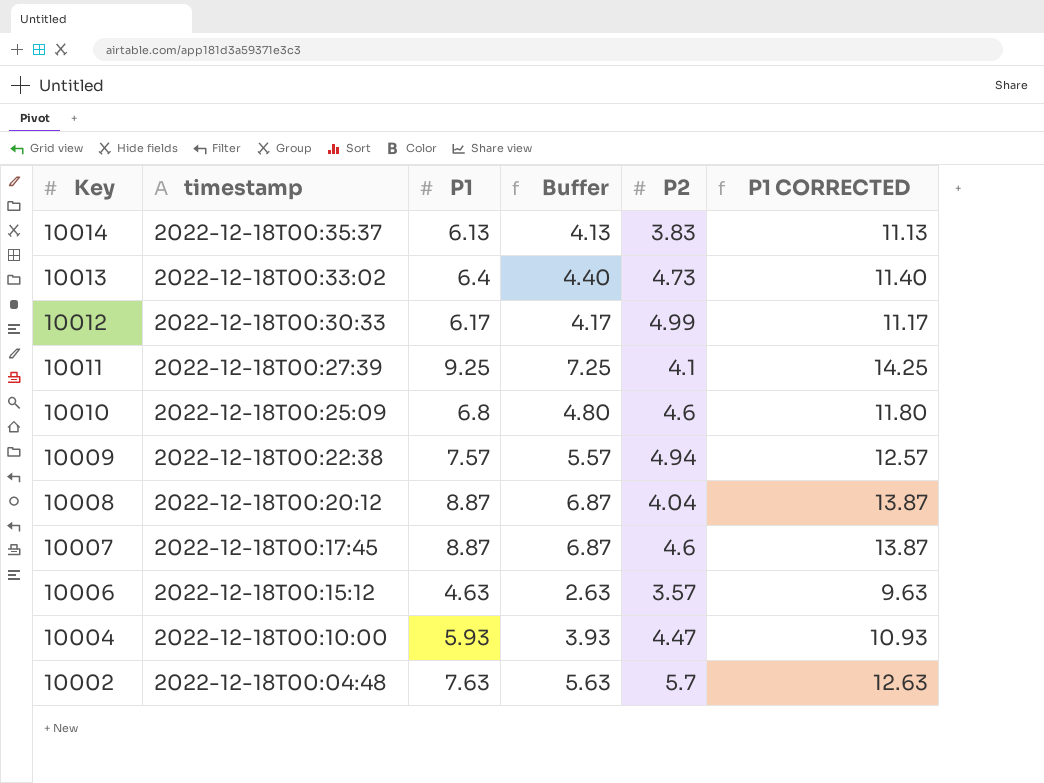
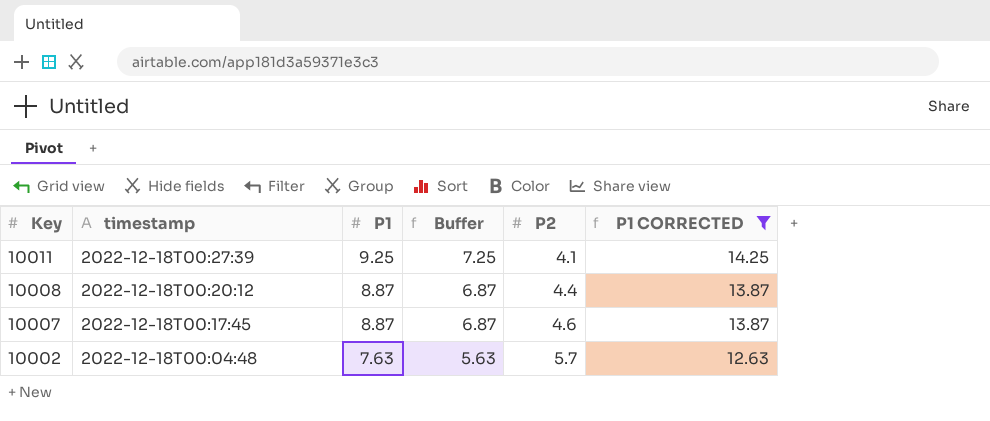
filter: none -> P1 CORRECTED >= 12.63
10008 | P2: 4.04 -> 4.4

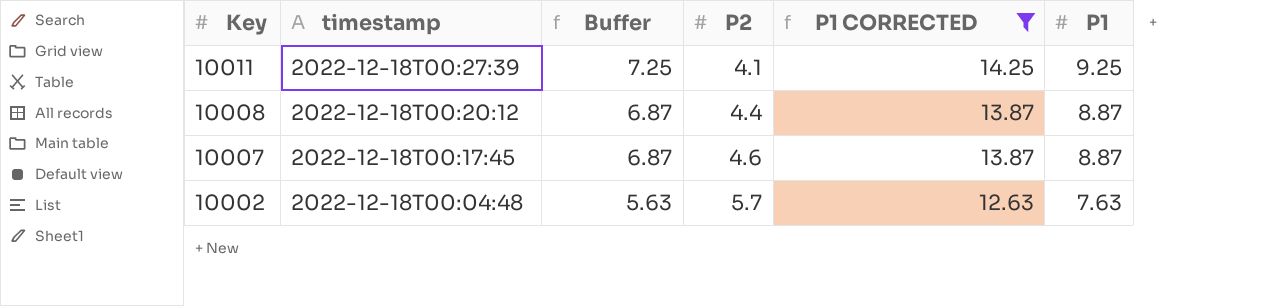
column P1 | position: 3 -> 6

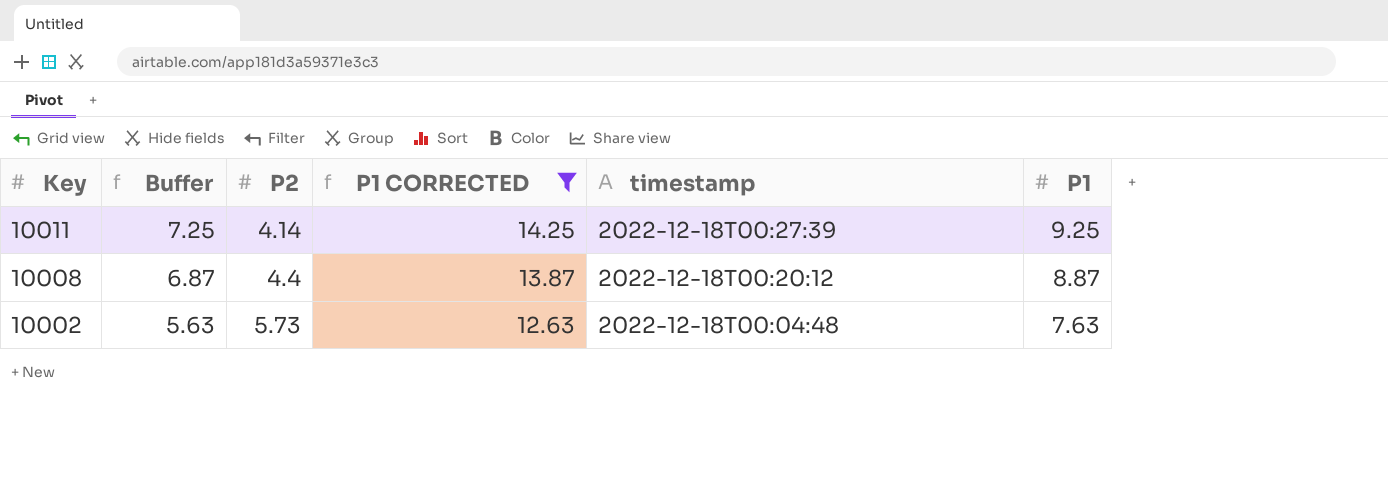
column timestamp | position: 2 -> 5
row 10007: 2022-12-18T00:17:45 | 6.87 | 4.6 | 13.87 | 8.87 -> none
10011 | P2: 4.1 -> 4.14
10002 | P2: 5.7 -> 5.73

